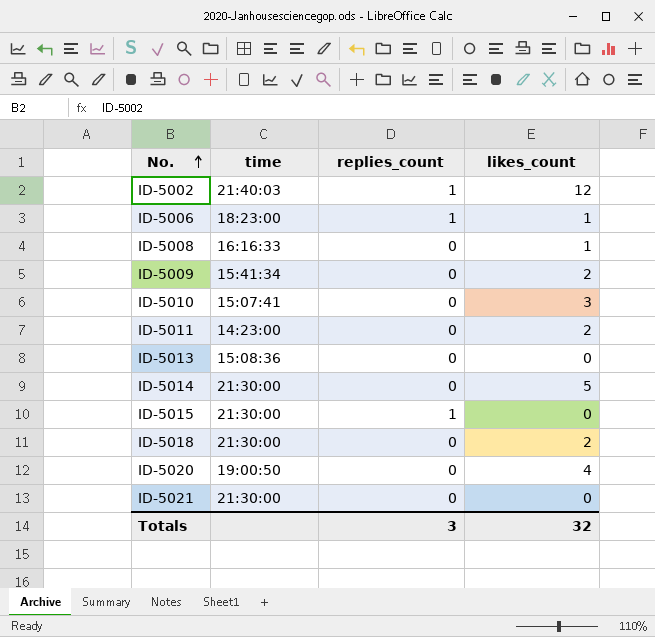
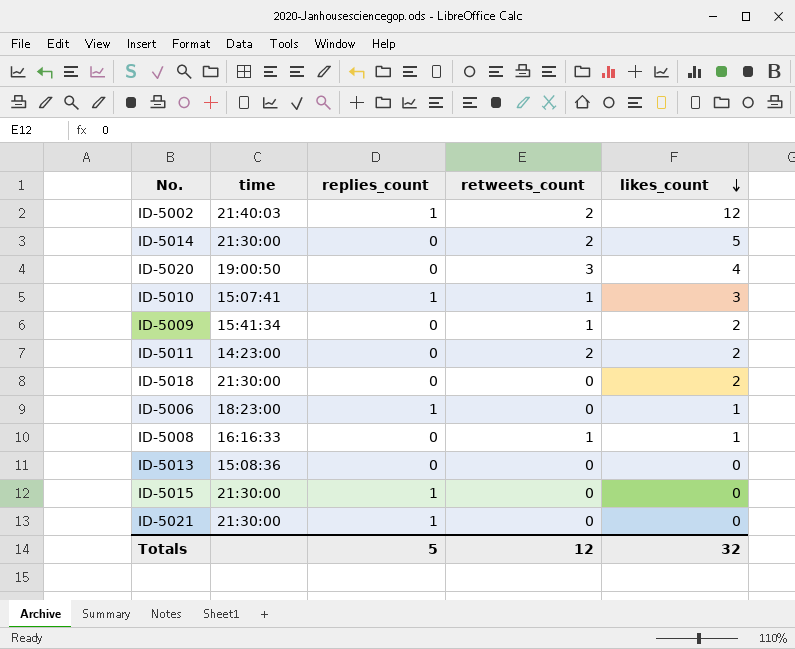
row order: No. ascending -> likes_count descending
column retweets_count | position: none -> 4
ID-5010 | replies_count: 0 -> 1
ID-5021 | replies_count: 0 -> 1
Totals | replies_count: 3 -> 5

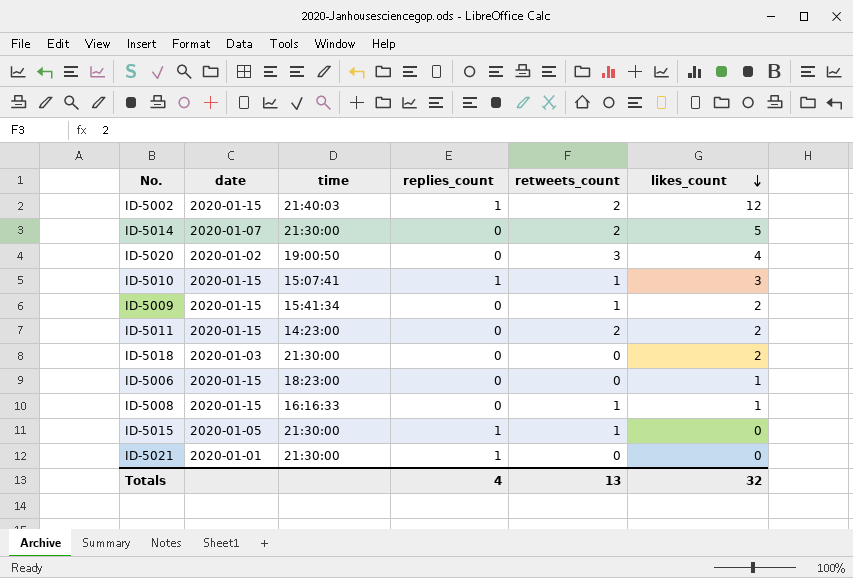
column date | position: none -> 2
row ID-5013: 15:08:36 | 0 | 0 | 0 -> none
ID-5006 | replies_count: 1 -> 0
ID-5015 | retweets_count: 0 -> 1
Totals | replies_count: 5 -> 4
Totals | retweets_count: 12 -> 13

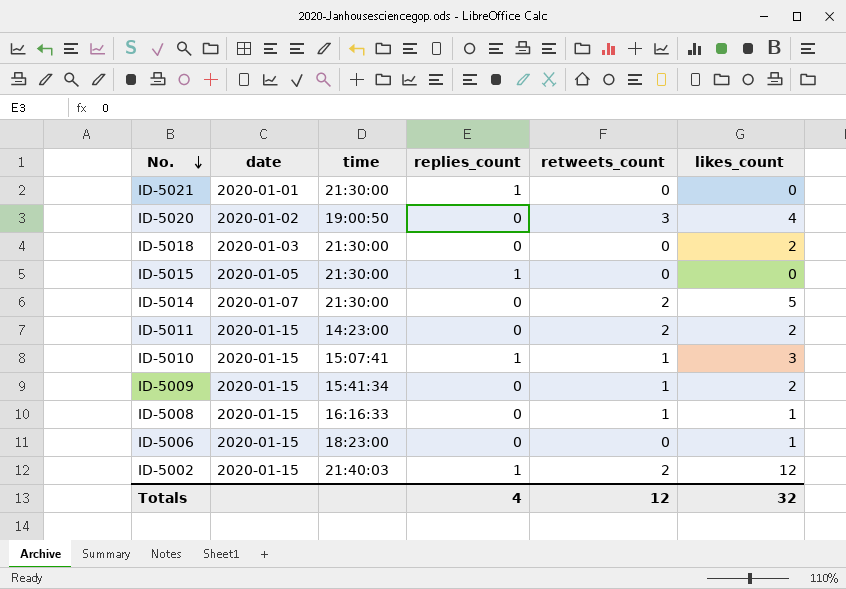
row order: likes_count descending -> No. descending
ID-5015 | retweets_count: 1 -> 0
Totals | retweets_count: 13 -> 12

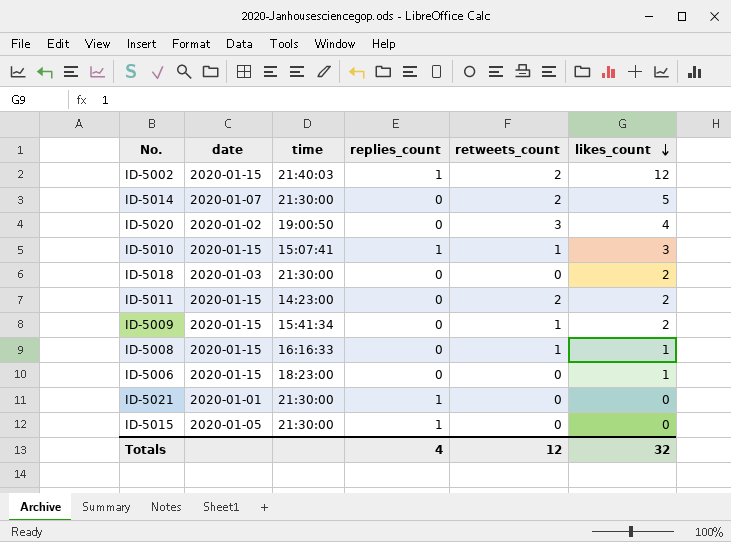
row order: No. descending -> likes_count descending

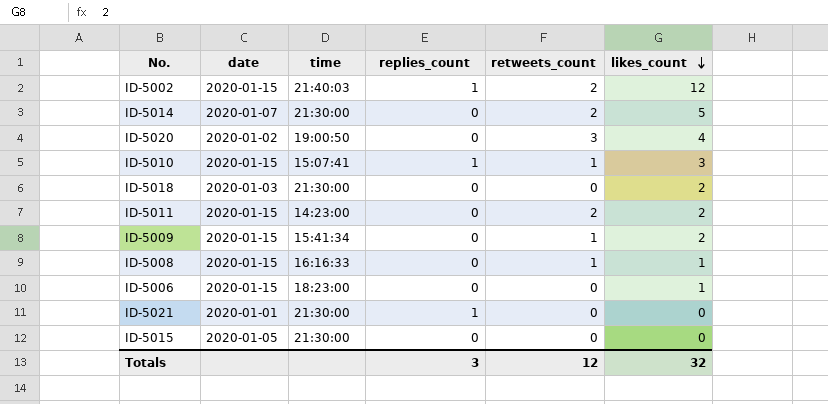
ID-5015 | replies_count: 1 -> 0
Totals | replies_count: 4 -> 3

